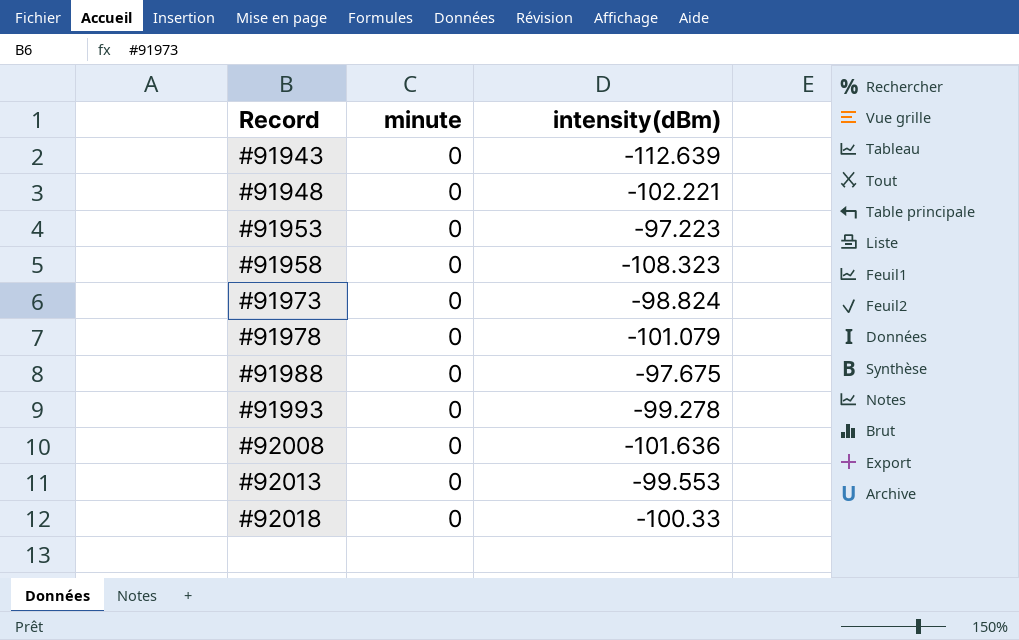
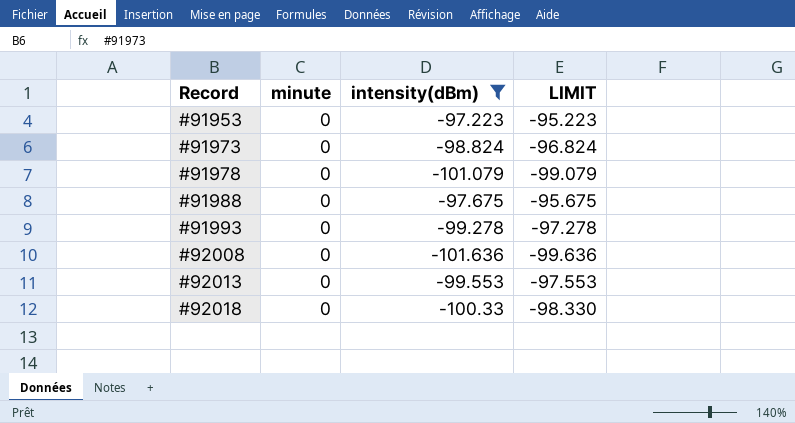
filter: none -> intensity(dBm) >= -101.636
column LIMIT | formula: none -> [intensity(dBm)] + 2

